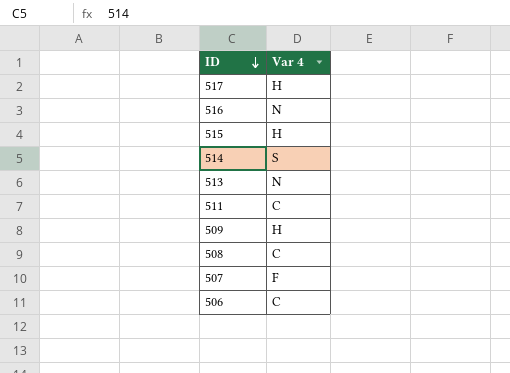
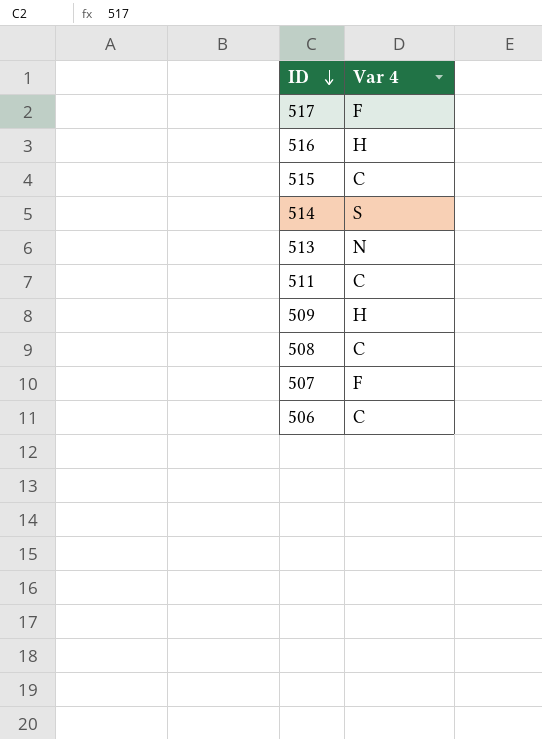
517 | Var 4: H -> F
516 | Var 4: N -> H
515 | Var 4: H -> C

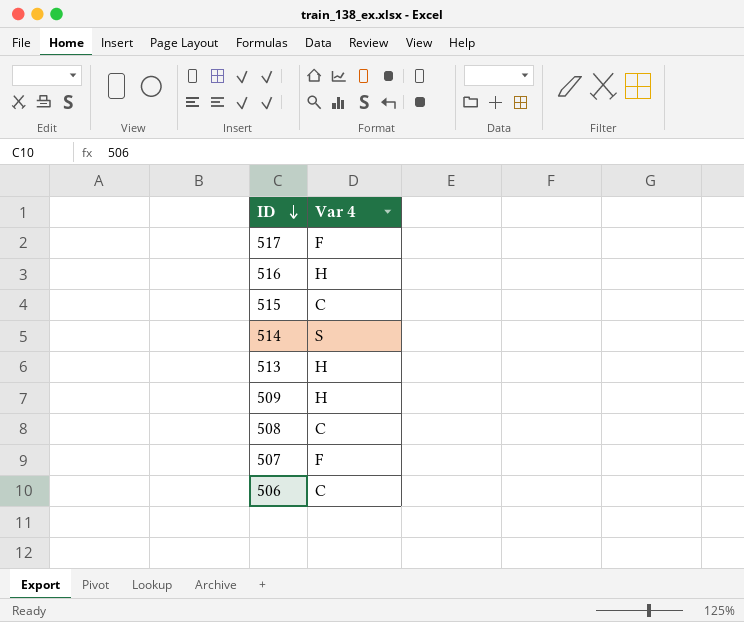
row 511: C -> none
513 | Var 4: N -> H

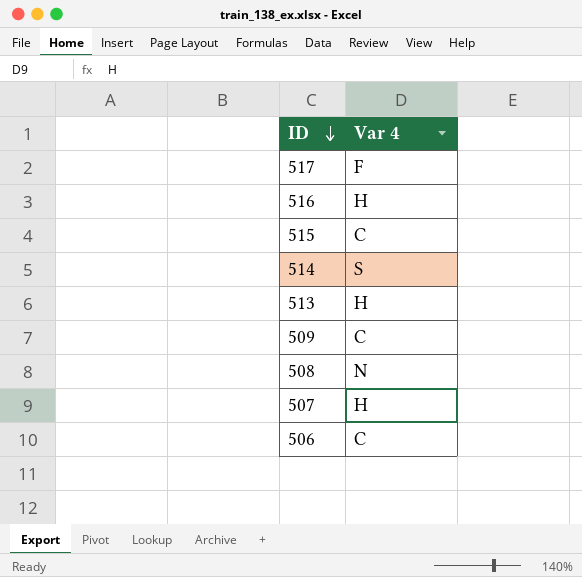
509 | Var 4: H -> C
508 | Var 4: C -> N
507 | Var 4: F -> H

